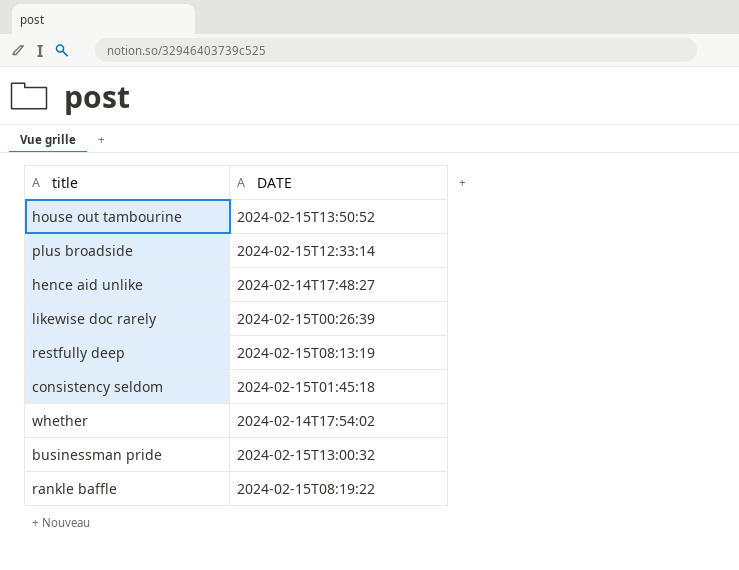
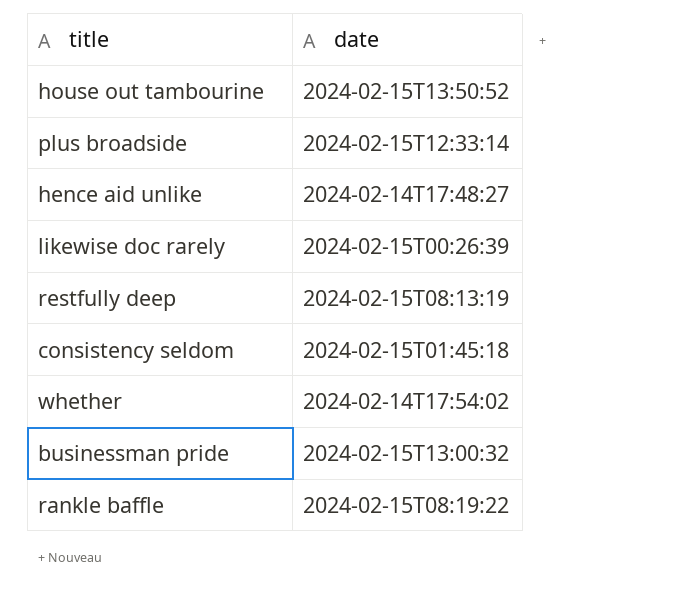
column name: DATE -> date

